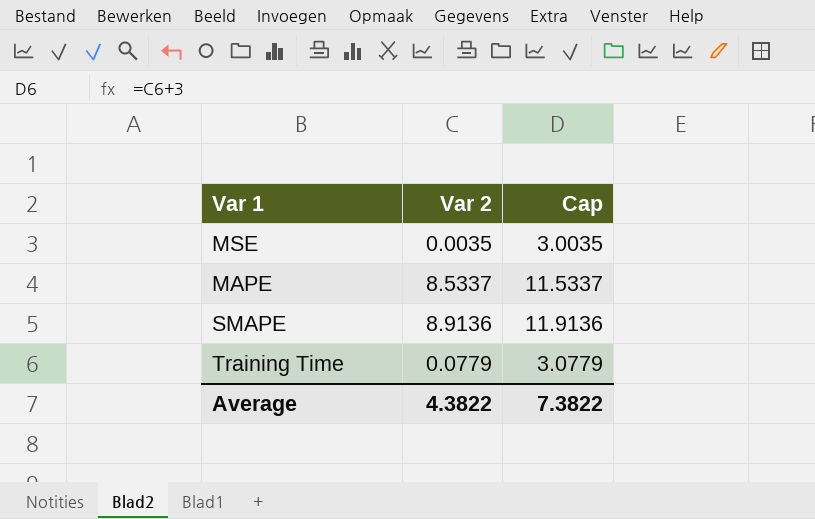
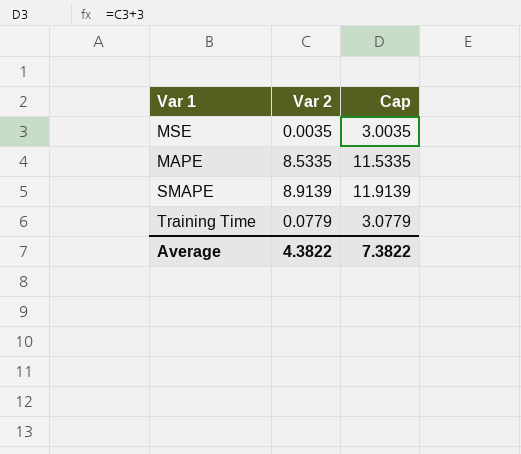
MAPE | Var 2: 8.5337 -> 8.5335
MAPE | Cap: 11.5337 -> 11.5335
SMAPE | Var 2: 8.9136 -> 8.9139
SMAPE | Cap: 11.9136 -> 11.9139

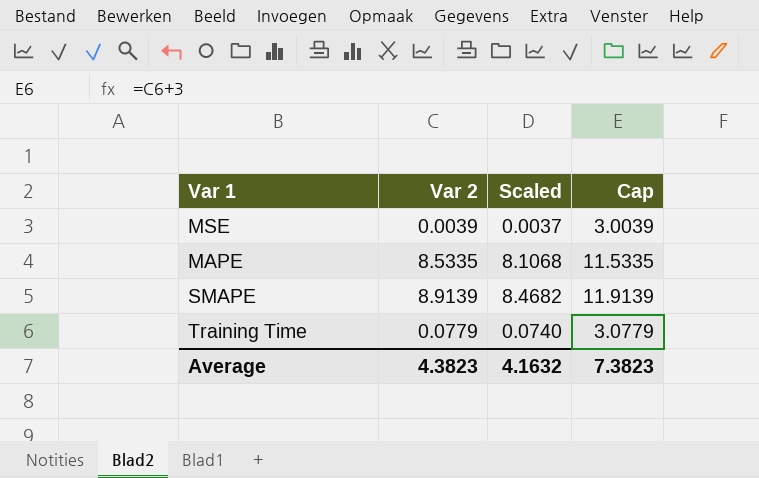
column Scaled | formula: none -> [Var 2] * 0.95
MSE | Var 2: 0.0035 -> 0.0039
MSE | Cap: 3.0035 -> 3.0039
Average | Var 2: 4.3822 -> 4.3823
Average | Cap: 7.3822 -> 7.3823

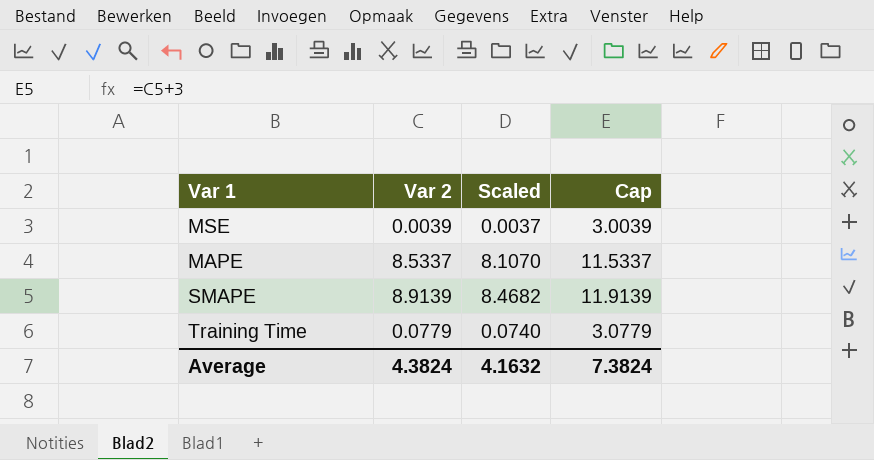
MAPE | Var 2: 8.5335 -> 8.5337
MAPE | Scaled: 8.1068 -> 8.1070
MAPE | Cap: 11.5335 -> 11.5337
Average | Var 2: 4.3823 -> 4.3824
Average | Cap: 7.3823 -> 7.3824

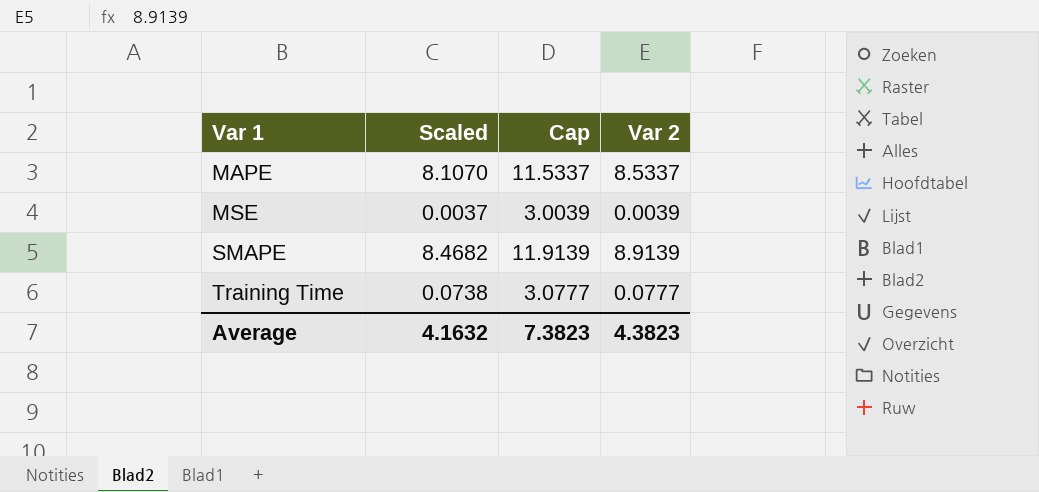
row order: none -> Var 1 ascending
column Var 2 | position: 2 -> 4
Training Time | Scaled: 0.0740 -> 0.0738
Training Time | Cap: 3.0779 -> 3.0777
Training Time | Var 2: 0.0779 -> 0.0777
Average | Cap: 7.3824 -> 7.3823
Average | Var 2: 4.3824 -> 4.3823

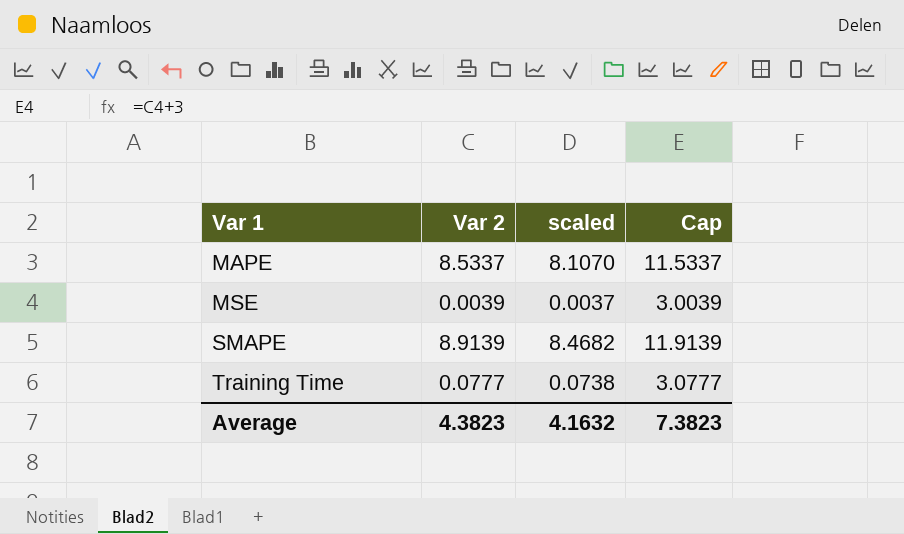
column Var 2 | position: 4 -> 2
column name: Scaled -> scaled

